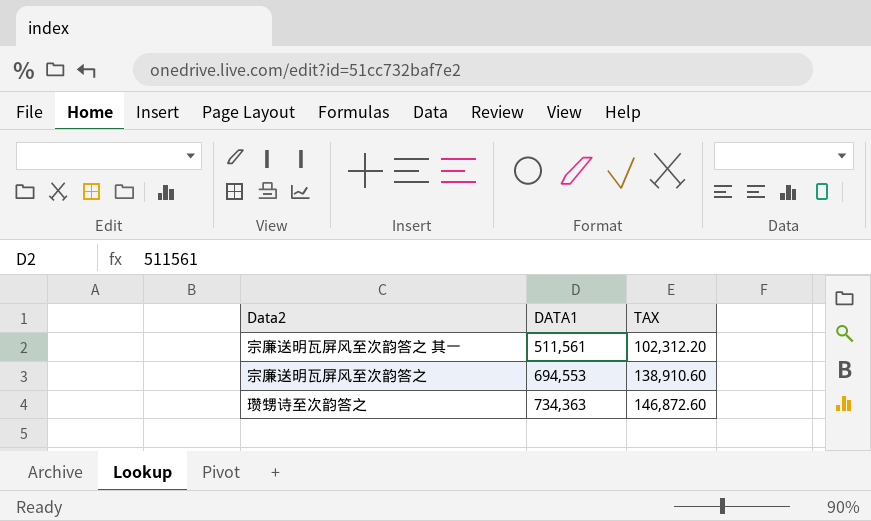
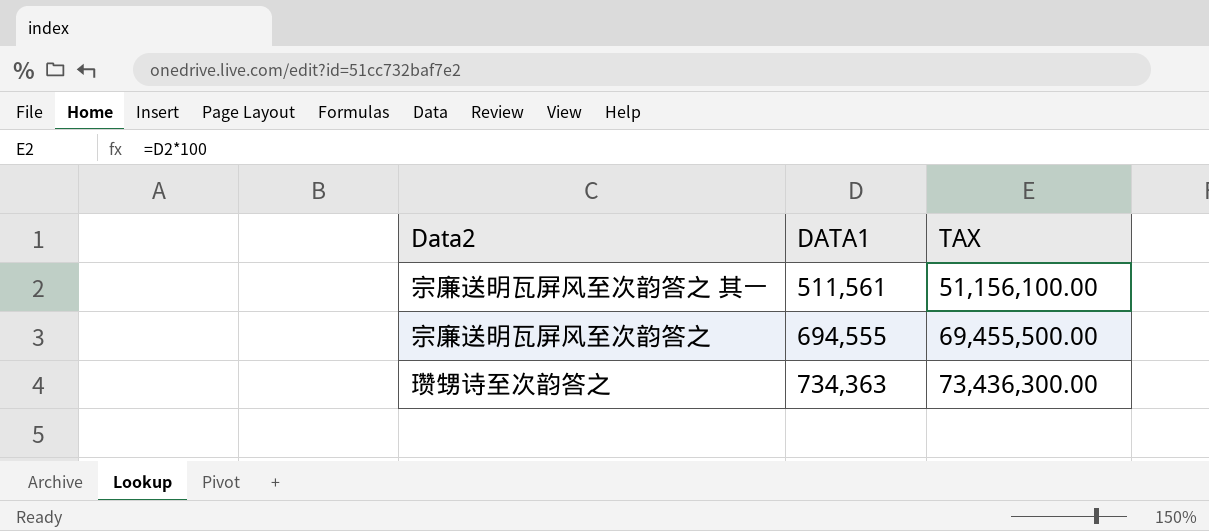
column TAX | formula: [DATA1] * 0.2 -> [DATA1] * 100
宗廉送明瓦屏风至次韵答之 | DATA1: 694,553 -> 694,555

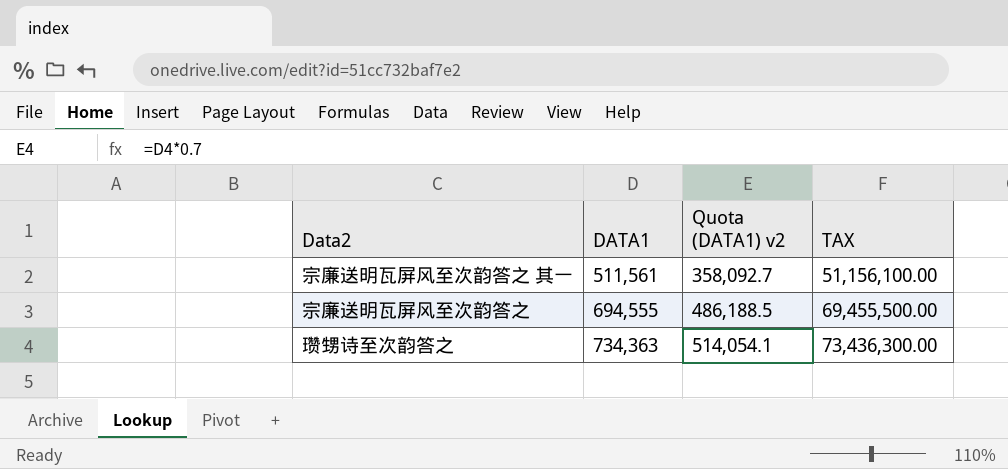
column Quota (DATA1) v2 | formula: none -> [DATA1] * 0.7

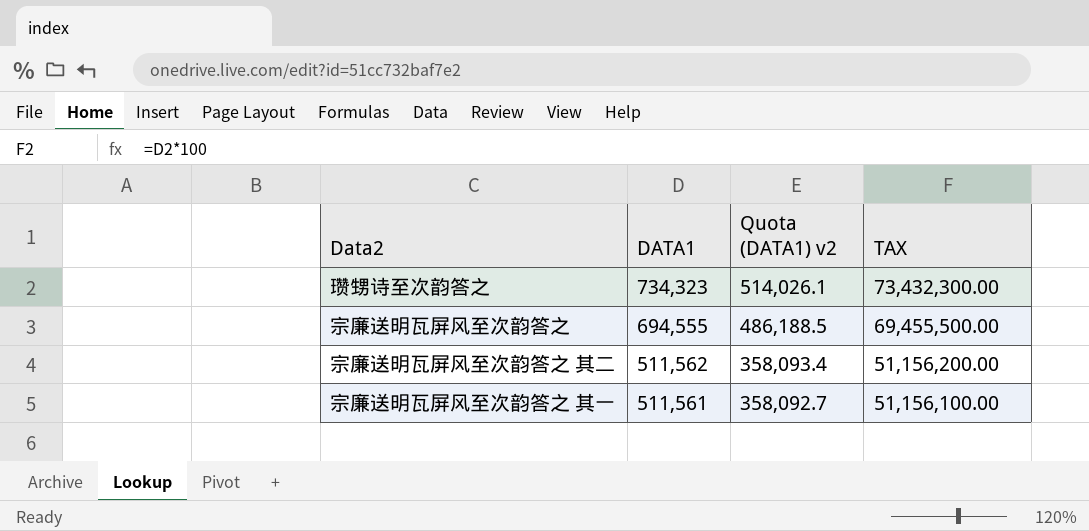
row order: DATA1 ascending -> DATA1 descending
瓒甥诗至次韵答之 | DATA1: 734,363 -> 734,323
瓒甥诗至次韵答之 | Quota (DATA1) v2: 514,054.1 -> 514,026.1
瓒甥诗至次韵答之 | TAX: 73,436,300.00 -> 73,432,300.00
row 宗廉送明瓦屏风至次韵答之 其二: none -> 511,562 | 358,093.4 | 51,156,200.00

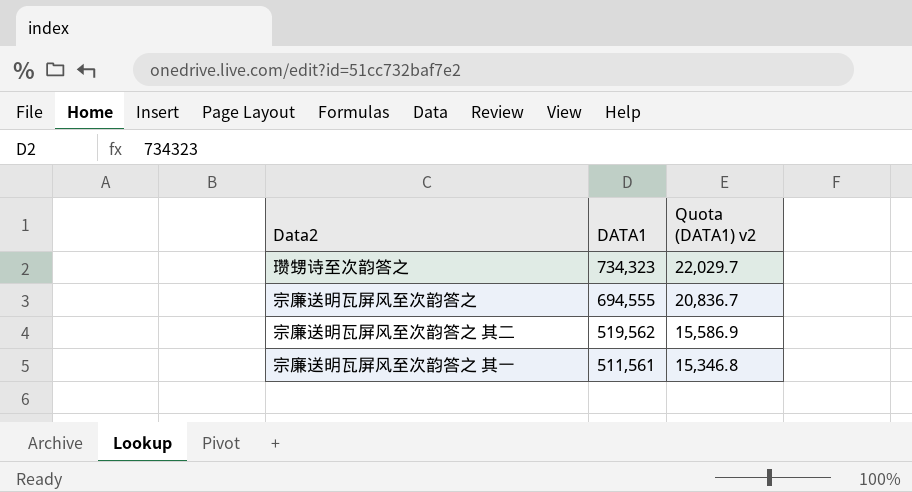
column TAX | formula: [DATA1] * 100 -> none
column Quota (DATA1) v2 | formula: [DATA1] * 0.7 -> [DATA1] * 0.03
宗廉送明瓦屏风至次韵答之 其二 | DATA1: 511,562 -> 519,562

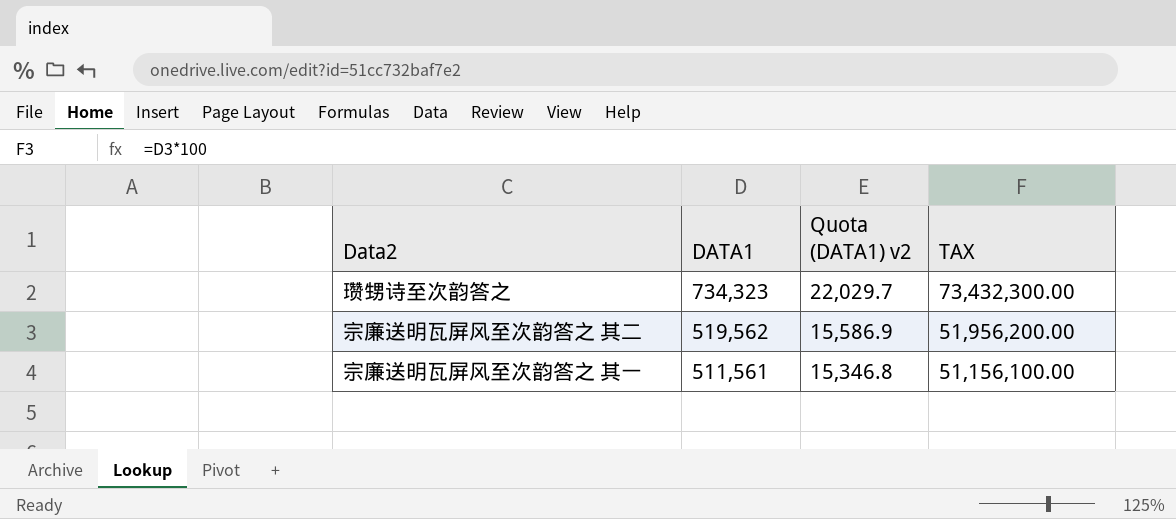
column TAX | formula: none -> [DATA1] * 100
row 宗廉送明瓦屏风至次韵答之: 694,555 | 20,836.7 -> none

